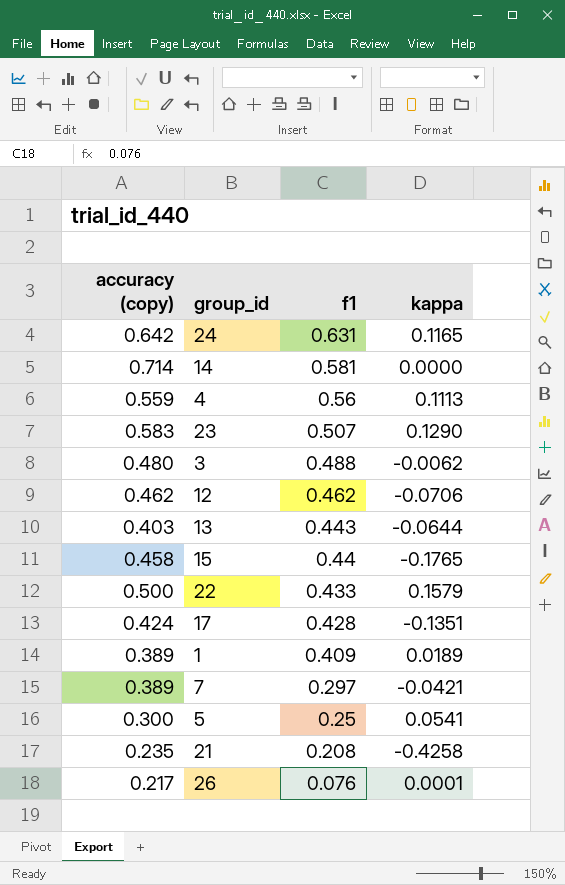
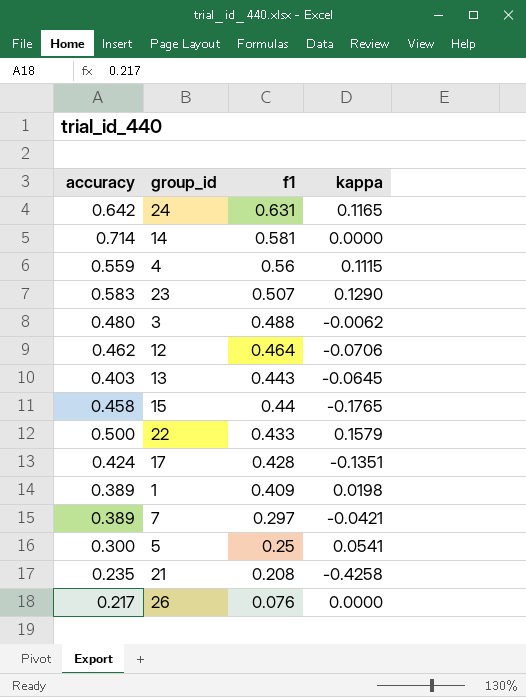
column name: accuracy (copy) -> accuracy
4 | kappa: 0.1113 -> 0.1115
12 | f1: 0.462 -> 0.464
13 | kappa: -0.0644 -> -0.0645
1 | kappa: 0.0189 -> 0.0198
26 | kappa: 0.0001 -> 0.0000

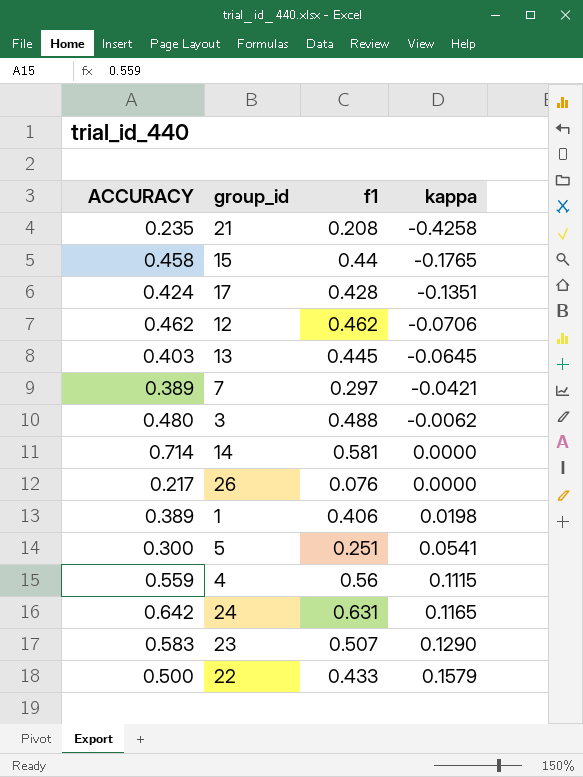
row order: f1 descending -> kappa ascending
column name: accuracy -> ACCURACY
12 | f1: 0.464 -> 0.462
13 | f1: 0.443 -> 0.445
1 | f1: 0.409 -> 0.406
5 | f1: 0.25 -> 0.251

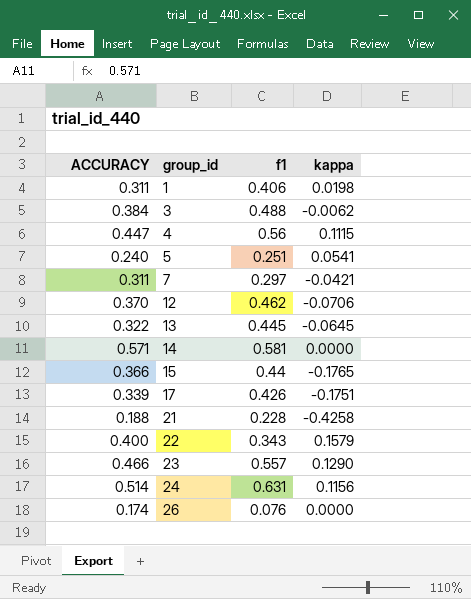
row order: kappa ascending -> group_id ascending
1 | ACCURACY: 0.389 -> 0.311
3 | ACCURACY: 0.480 -> 0.384
4 | ACCURACY: 0.559 -> 0.447
5 | ACCURACY: 0.300 -> 0.240
7 | ACCURACY: 0.389 -> 0.311
12 | ACCURACY: 0.462 -> 0.370
13 | ACCURACY: 0.403 -> 0.322
14 | ACCURACY: 0.714 -> 0.571
15 | ACCURACY: 0.458 -> 0.366
17 | ACCURACY: 0.424 -> 0.339
17 | f1: 0.428 -> 0.426
17 | kappa: -0.1351 -> -0.1751
21 | ACCURACY: 0.235 -> 0.188
21 | f1: 0.208 -> 0.228
22 | ACCURACY: 0.500 -> 0.400
22 | f1: 0.433 -> 0.343
23 | ACCURACY: 0.583 -> 0.466
23 | f1: 0.507 -> 0.557
24 | ACCURACY: 0.642 -> 0.514
24 | kappa: 0.1165 -> 0.1156
26 | ACCURACY: 0.217 -> 0.174

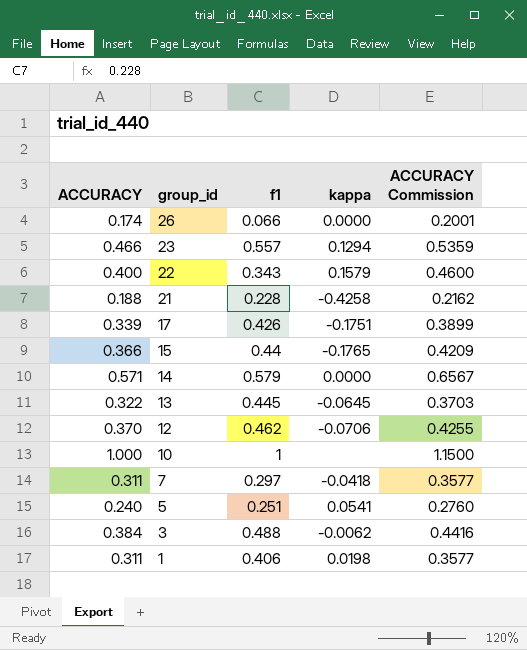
row order: group_id ascending -> group_id descending
column ACCURACY Commission | formula: none -> [ACCURACY] * 1.15
row 4: 0.447 | 0.56 | 0.1115 -> none
row 24: 0.514 | 0.631 | 0.1156 -> none
26 | f1: 0.076 -> 0.066
23 | kappa: 0.1290 -> 0.1294
14 | f1: 0.581 -> 0.579
row 10: none -> 1.000 | 1 | none | 1.1500
7 | kappa: -0.0421 -> -0.0418

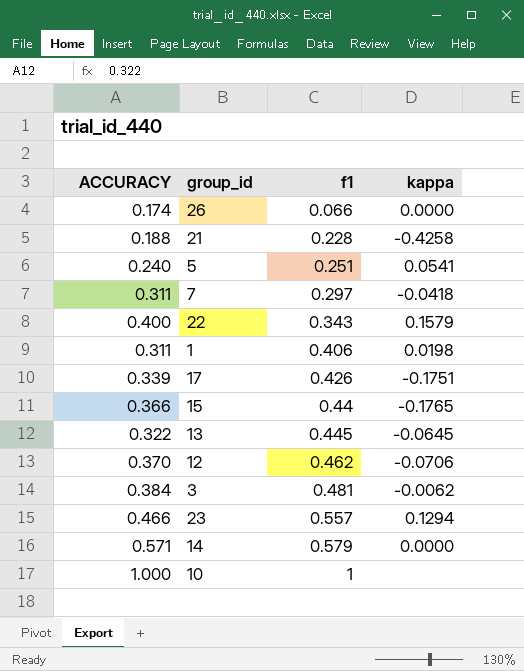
row order: group_id descending -> f1 ascending
column ACCURACY Commission | formula: [ACCURACY] * 1.15 -> none
3 | f1: 0.488 -> 0.481

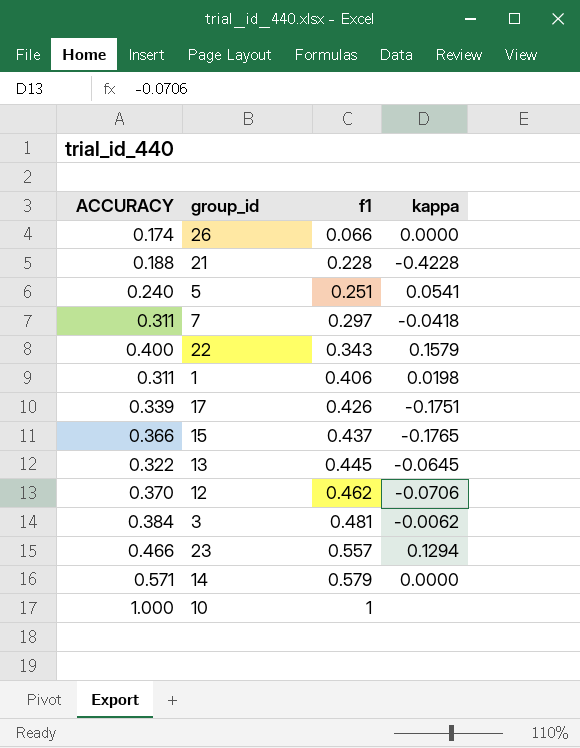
21 | kappa: -0.4258 -> -0.4228
15 | f1: 0.44 -> 0.437

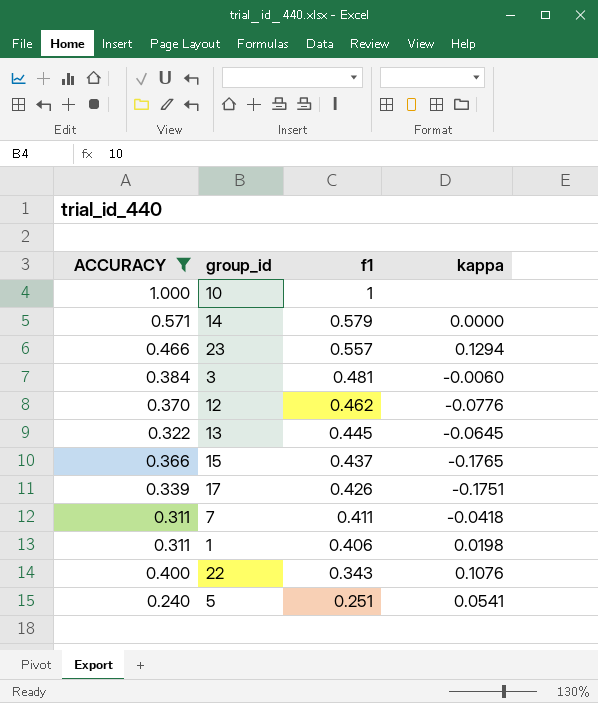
filter: none -> ACCURACY >= 0.240
row order: f1 ascending -> f1 descending
3 | kappa: -0.0062 -> -0.0060
12 | kappa: -0.0706 -> -0.0776
7 | f1: 0.297 -> 0.411
22 | kappa: 0.1579 -> 0.1076

